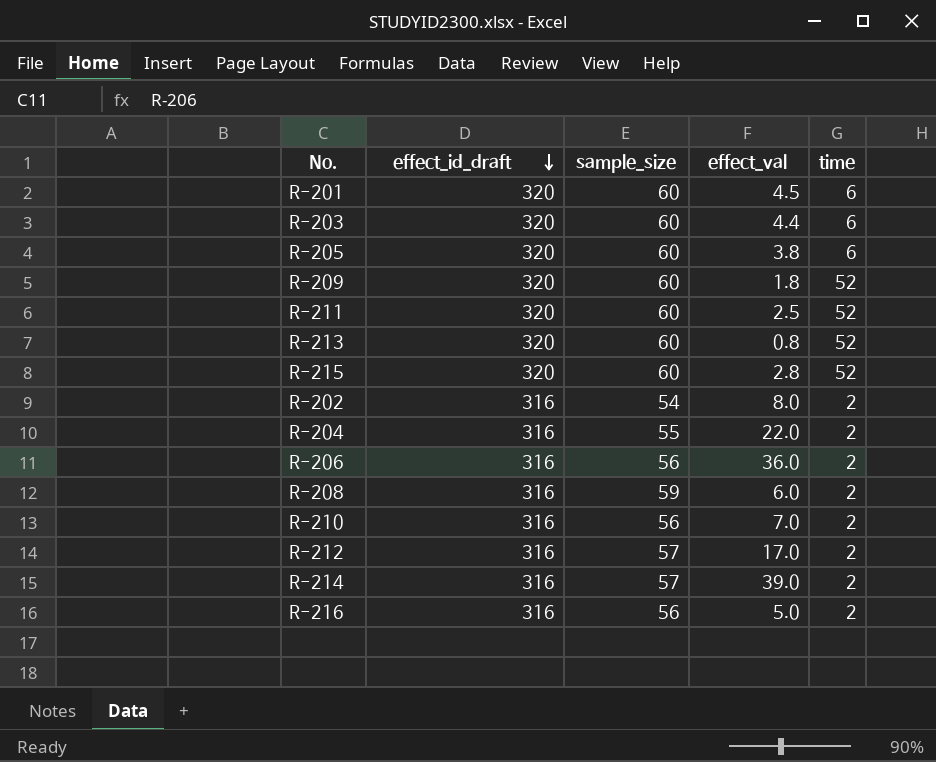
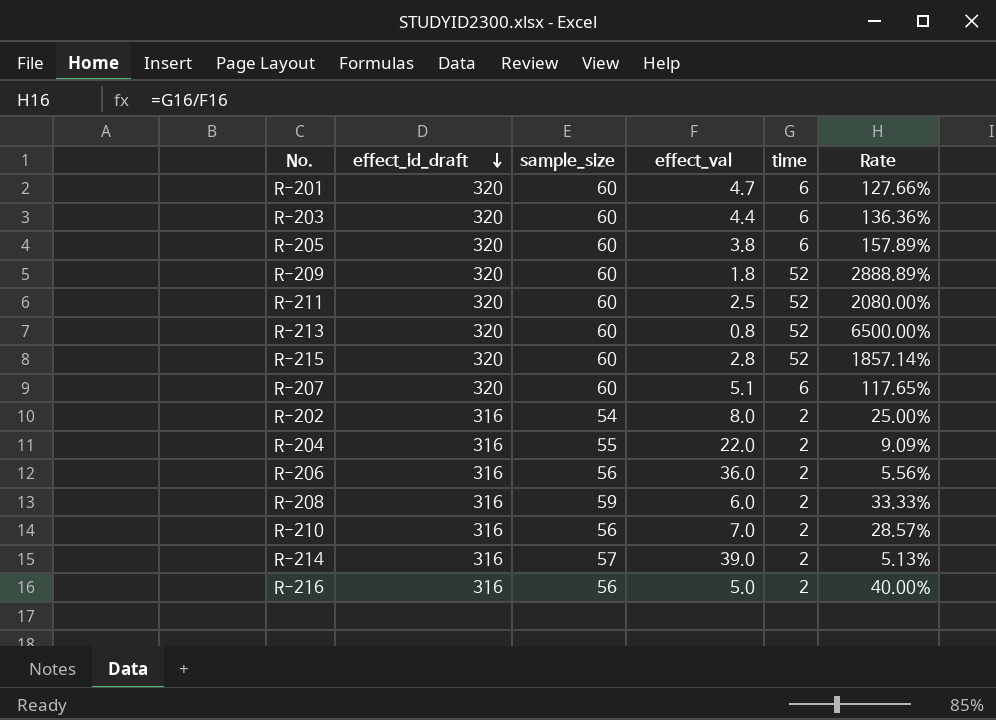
column Rate | formula: none -> [time] / [effect_val]
row R-212: 316 | 57 | 17.0 | 2 -> none
R-201 | effect_val: 4.5 -> 4.7
row R-207: none -> 320 | 60 | 5.1 | 6 | 117.65%

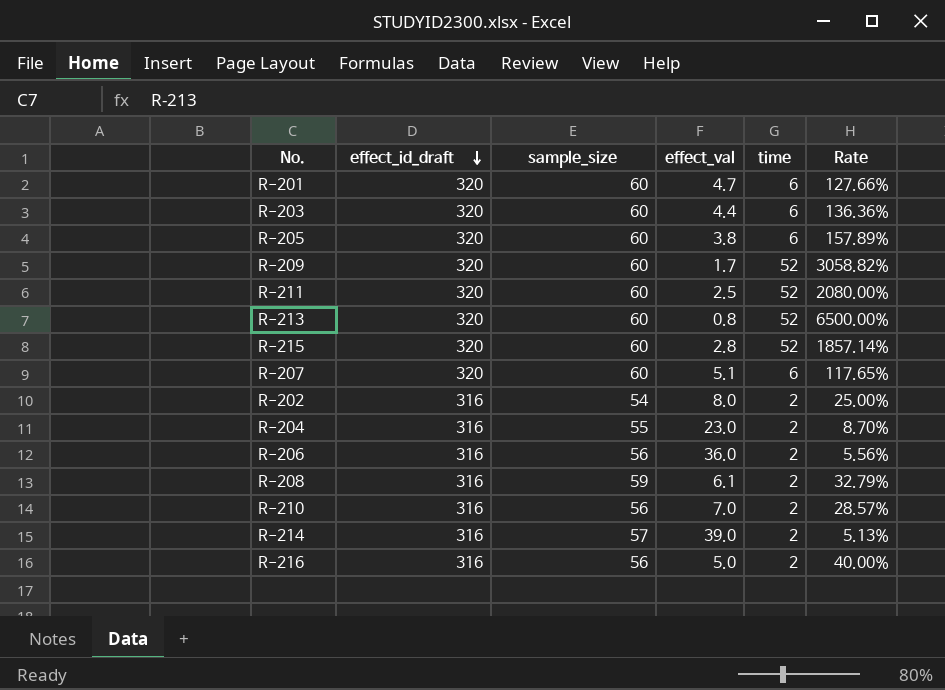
R-209 | effect_val: 1.8 -> 1.7
R-209 | Rate: 2888.89% -> 3058.82%
R-204 | effect_val: 22.0 -> 23.0
R-204 | Rate: 9.09% -> 8.70%
R-208 | effect_val: 6.0 -> 6.1
R-208 | Rate: 33.33% -> 32.79%

